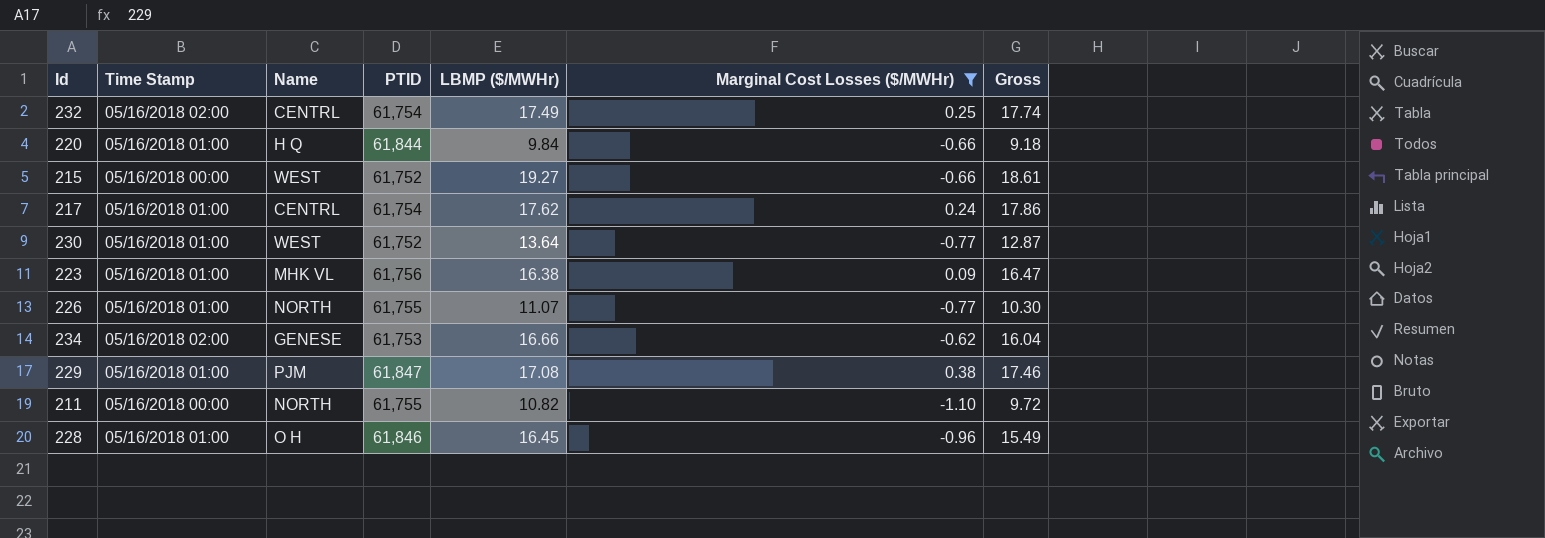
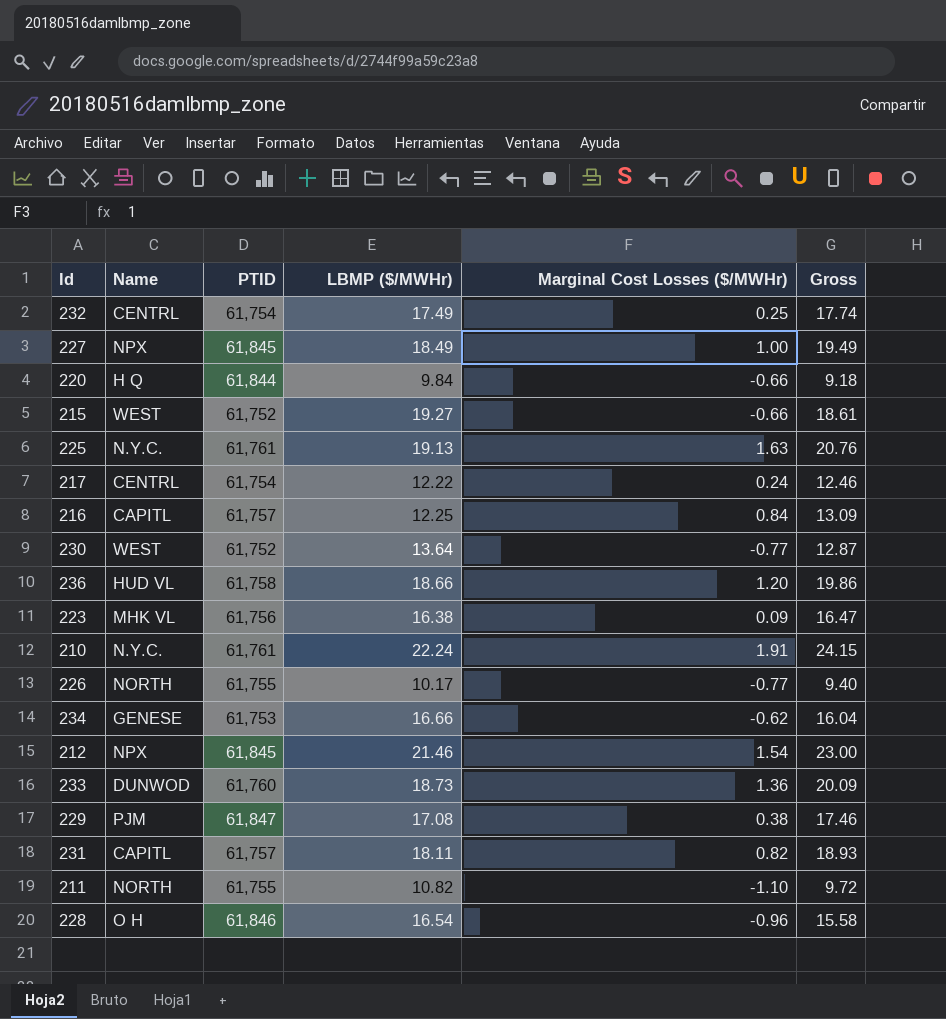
filter: Marginal Cost Losses ($/MWHr) <= 0.38 -> none
column Time Stamp | position: 2 -> none
217 | LBMP ($/MWHr): 17.62 -> 12.22
217 | Gross: 17.86 -> 12.46
226 | LBMP ($/MWHr): 11.07 -> 10.17
226 | Gross: 10.30 -> 9.40
228 | LBMP ($/MWHr): 16.45 -> 16.54
228 | Gross: 15.49 -> 15.58

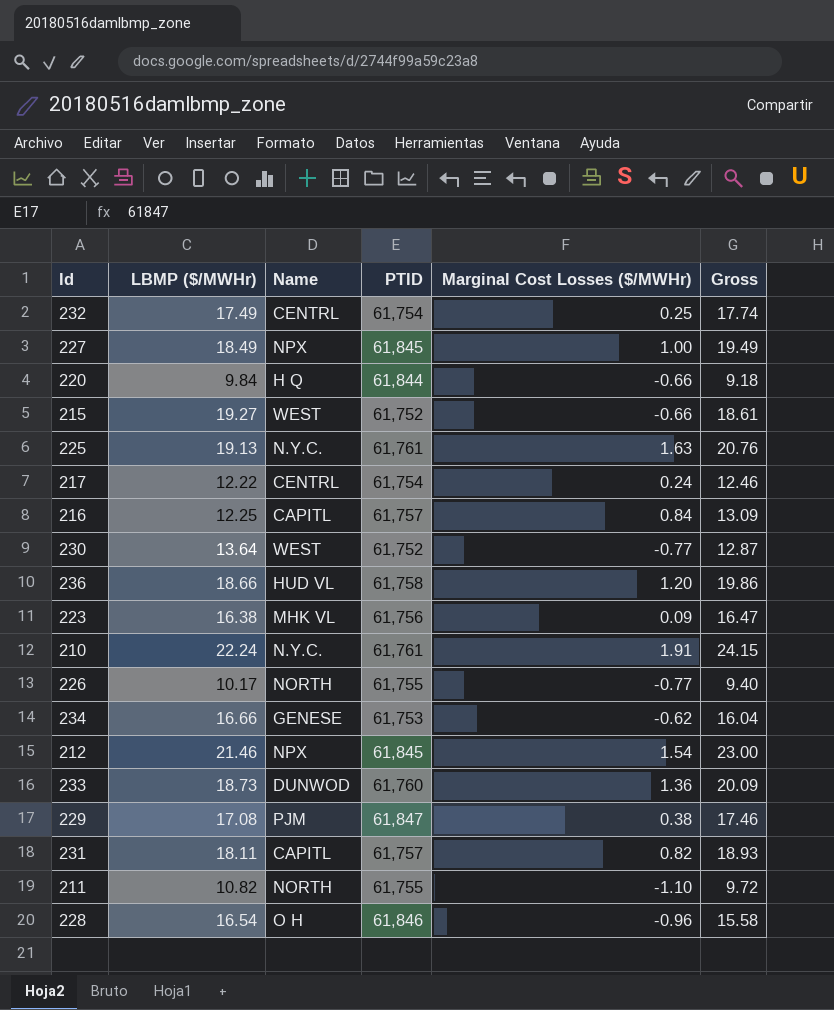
column LBMP ($/MWHr) | position: 4 -> 2

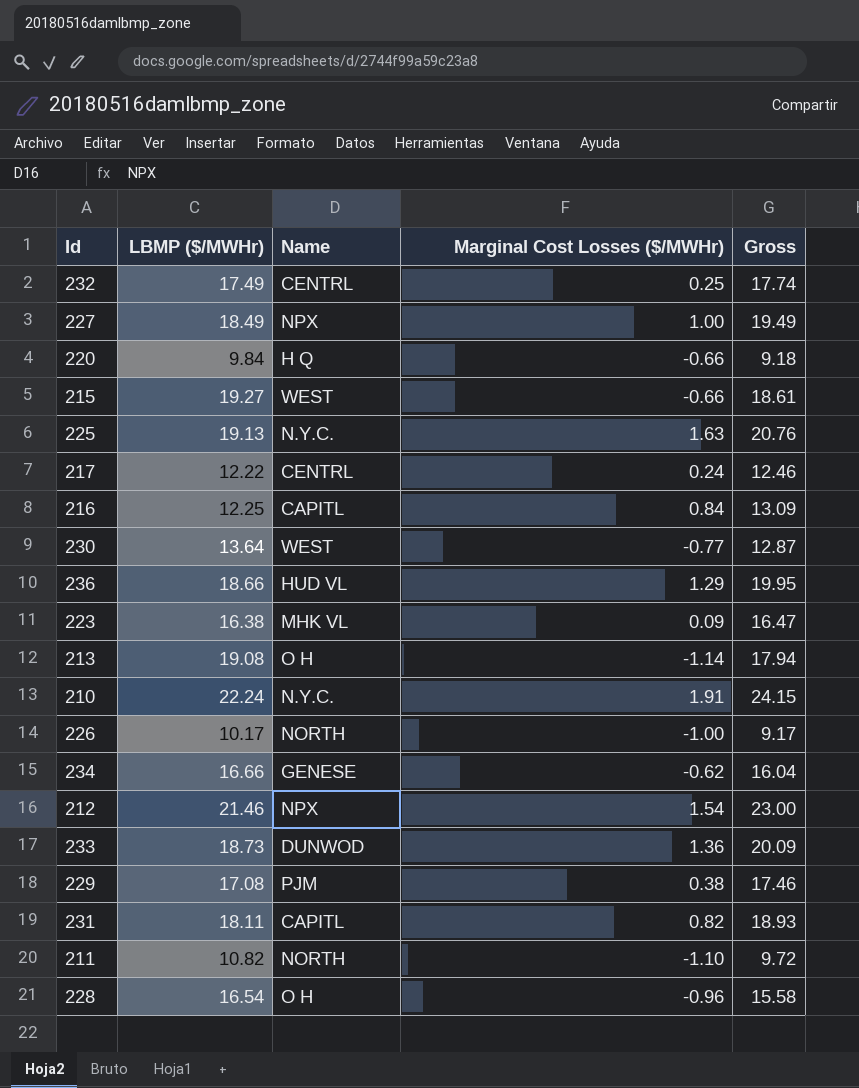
column PTID | position: 4 -> none
236 | Marginal Cost Losses ($/MWHr): 1.20 -> 1.29
236 | Gross: 19.86 -> 19.95
row 213: none -> 19.08 | O H | -1.14 | 17.94
226 | Marginal Cost Losses ($/MWHr): -0.77 -> -1.00
226 | Gross: 9.40 -> 9.17

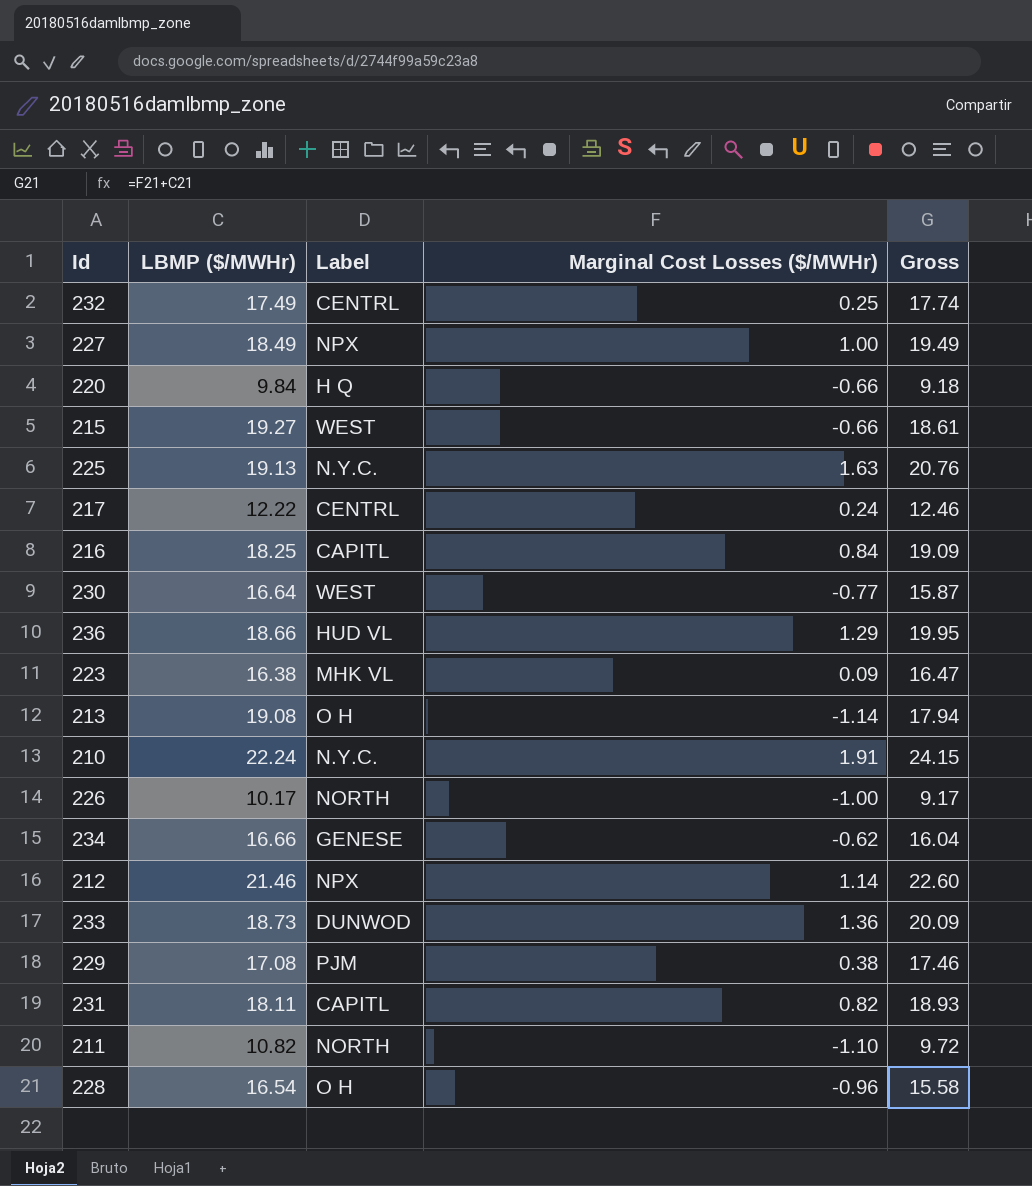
column name: Name -> Label
216 | LBMP ($/MWHr): 12.25 -> 18.25
216 | Gross: 13.09 -> 19.09
230 | LBMP ($/MWHr): 13.64 -> 16.64
230 | Gross: 12.87 -> 15.87
212 | Marginal Cost Losses ($/MWHr): 1.54 -> 1.14
212 | Gross: 23.00 -> 22.60

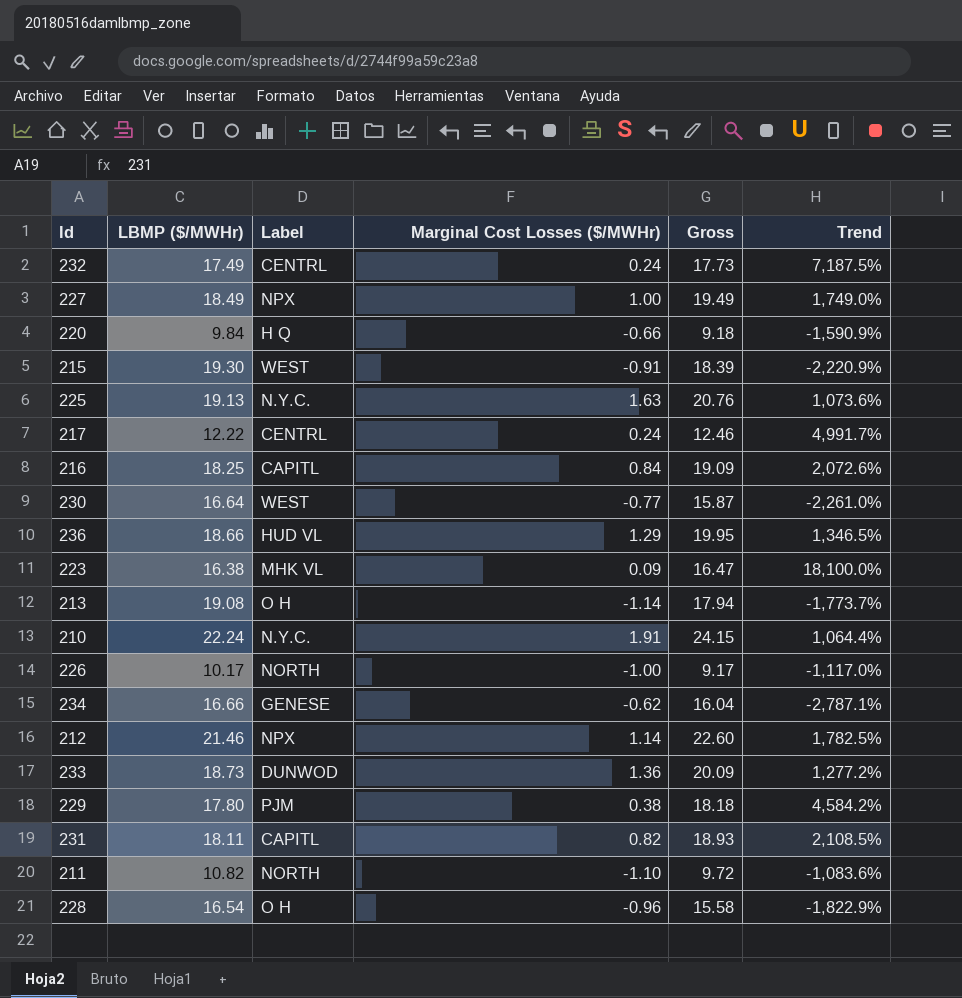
column Trend | formula: none -> ([LBMP ($/MWHr)] - [Marginal Cost Losses ($/MWHr)]) / [Marginal Cost Losses ($/MWHr)]
232 | Marginal Cost Losses ($/MWHr): 0.25 -> 0.24
232 | Gross: 17.74 -> 17.73
215 | LBMP ($/MWHr): 19.27 -> 19.30
215 | Marginal Cost Losses ($/MWHr): -0.66 -> -0.91
215 | Gross: 18.61 -> 18.39
229 | LBMP ($/MWHr): 17.08 -> 17.80
229 | Gross: 17.46 -> 18.18

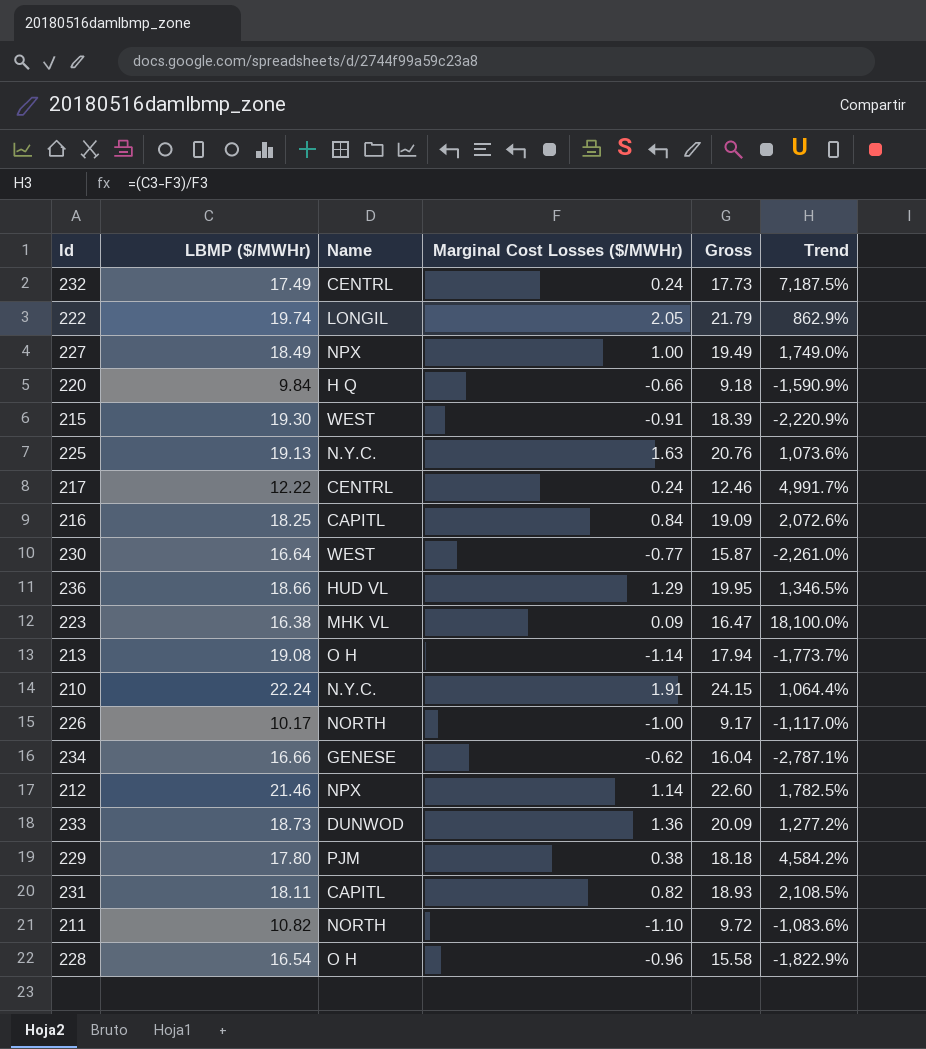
column name: Label -> Name
row 222: none -> 19.74 | LONGIL | 2.05 | 21.79 | 862.9%

